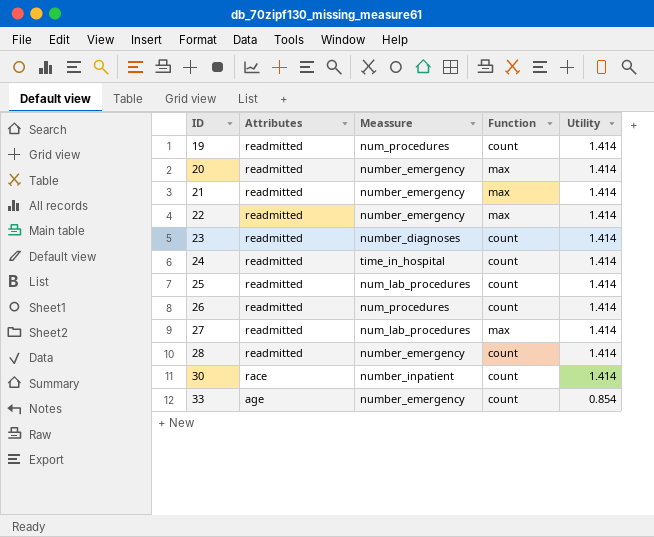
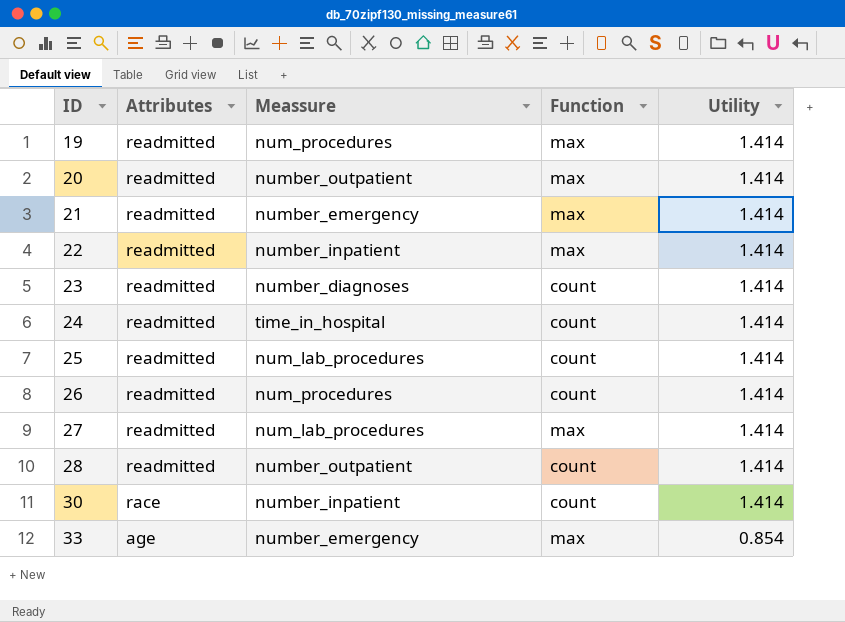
19 | Function: count -> max
20 | Meassure: number_emergency -> number_outpatient
22 | Meassure: number_emergency -> number_inpatient
28 | Meassure: number_emergency -> number_outpatient
33 | Function: count -> max

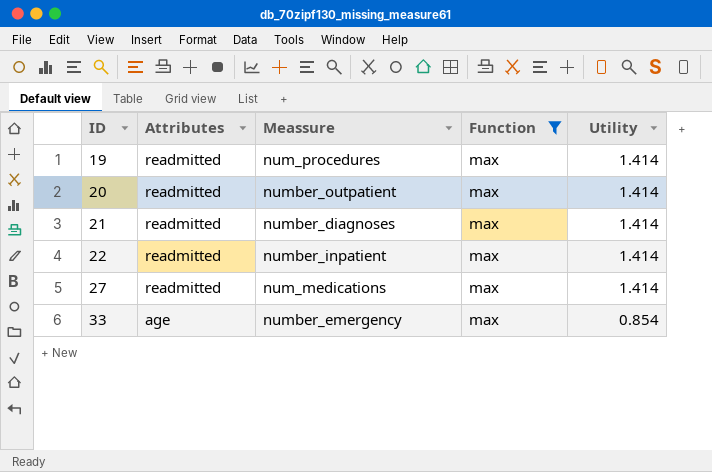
filter: none -> Function = max
21 | Meassure: number_emergency -> number_diagnoses
27 | Meassure: num_lab_procedures -> num_medications

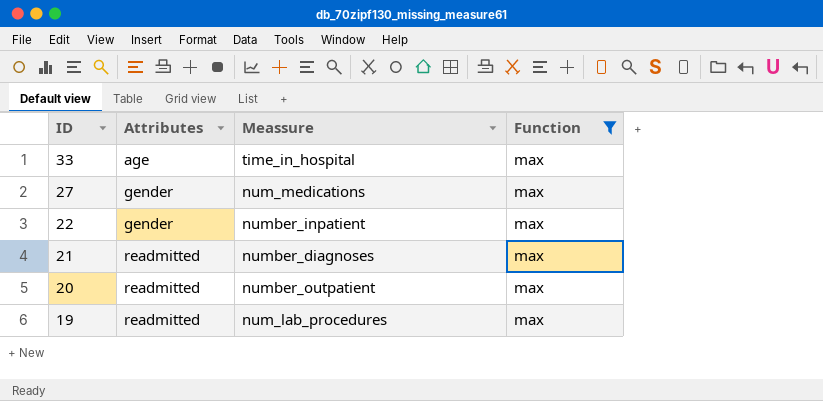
row order: ID ascending -> ID descending
column Utility | position: 5 -> none
33 | Meassure: number_emergency -> time_in_hospital
27 | Attributes: readmitted -> gender
22 | Attributes: readmitted -> gender
19 | Meassure: num_procedures -> num_lab_procedures

